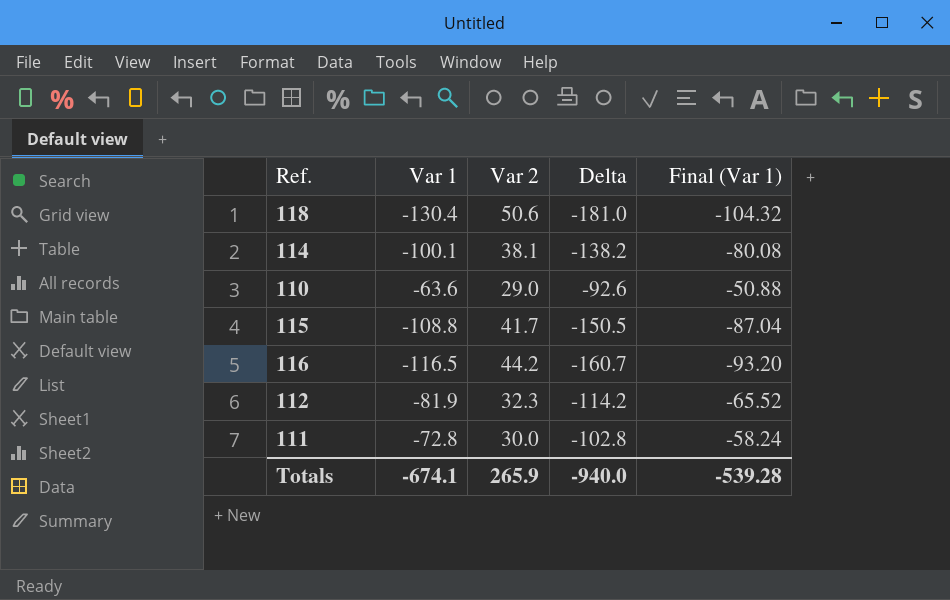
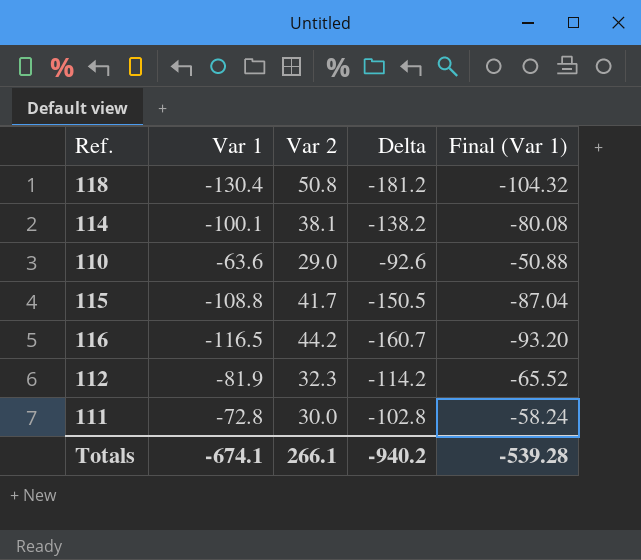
118 | Var 2: 50.6 -> 50.8
118 | Delta: -181.0 -> -181.2
Totals | Var 2: 265.9 -> 266.1
Totals | Delta: -940.0 -> -940.2

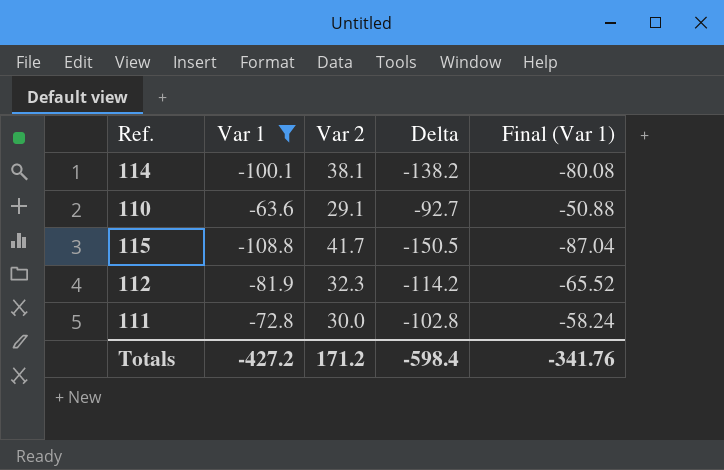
filter: none -> Var 1 >= -108.8
110 | Var 2: 29.0 -> 29.1
110 | Delta: -92.6 -> -92.7
Totals | Var 1: -674.1 -> -427.2
Totals | Var 2: 266.1 -> 171.2
Totals | Delta: -940.2 -> -598.4
Totals | Final (Var 1): -539.28 -> -341.76

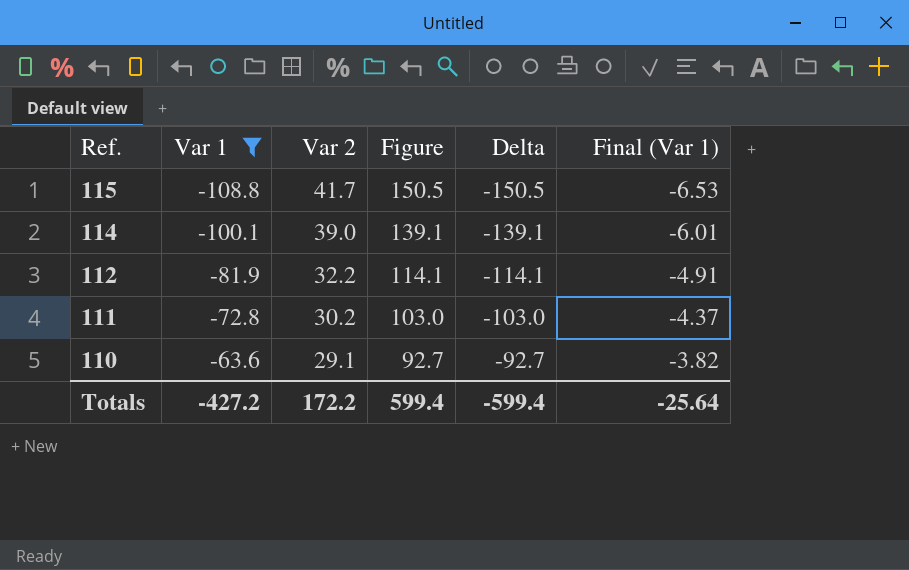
row order: none -> Ref. descending
column Figure | formula: none -> [Var 2] - [Var 1]
column Final (Var 1) | formula: [Var 1] * 0.8 -> [Var 1] * 0.06
114 | Var 2: 38.1 -> 39.0
114 | Delta: -138.2 -> -139.1
112 | Var 2: 32.3 -> 32.2
112 | Delta: -114.2 -> -114.1
111 | Var 2: 30.0 -> 30.2
111 | Delta: -102.8 -> -103.0
Totals | Var 2: 171.2 -> 172.2
Totals | Delta: -598.4 -> -599.4
Totals | Final (Var 1): -341.76 -> -25.64

